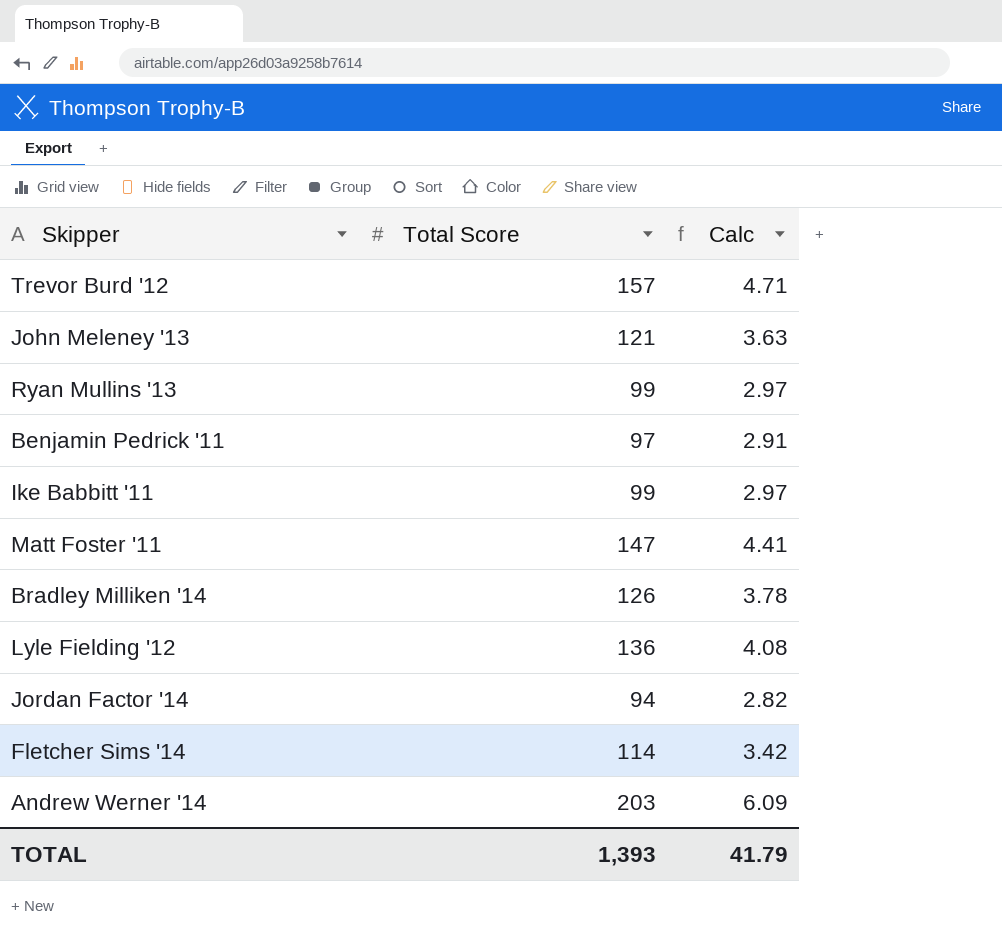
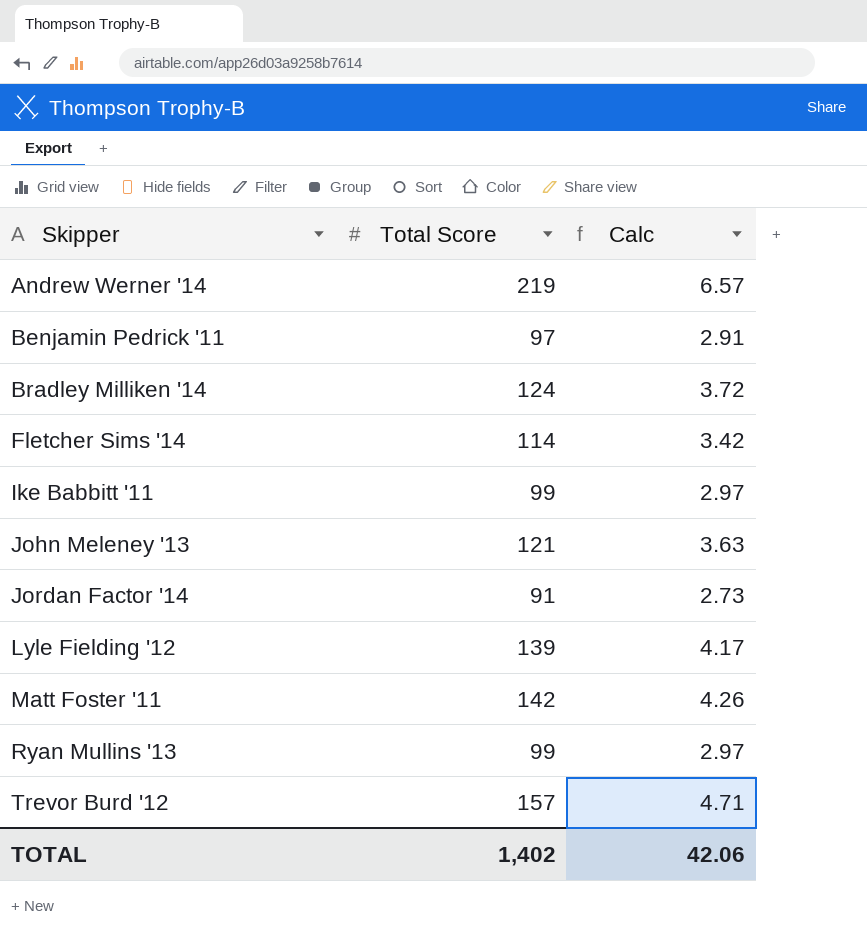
row order: none -> Skipper ascending
Andrew Werner '14 | Total Score: 203 -> 219
Andrew Werner '14 | Calc: 6.09 -> 6.57
Bradley Milliken '14 | Total Score: 126 -> 124
Bradley Milliken '14 | Calc: 3.78 -> 3.72
Jordan Factor '14 | Total Score: 94 -> 91
Jordan Factor '14 | Calc: 2.82 -> 2.73
Lyle Fielding '12 | Total Score: 136 -> 139
Lyle Fielding '12 | Calc: 4.08 -> 4.17
Matt Foster '11 | Total Score: 147 -> 142
Matt Foster '11 | Calc: 4.41 -> 4.26
TOTAL | Total Score: 1,393 -> 1,402
TOTAL | Calc: 41.79 -> 42.06

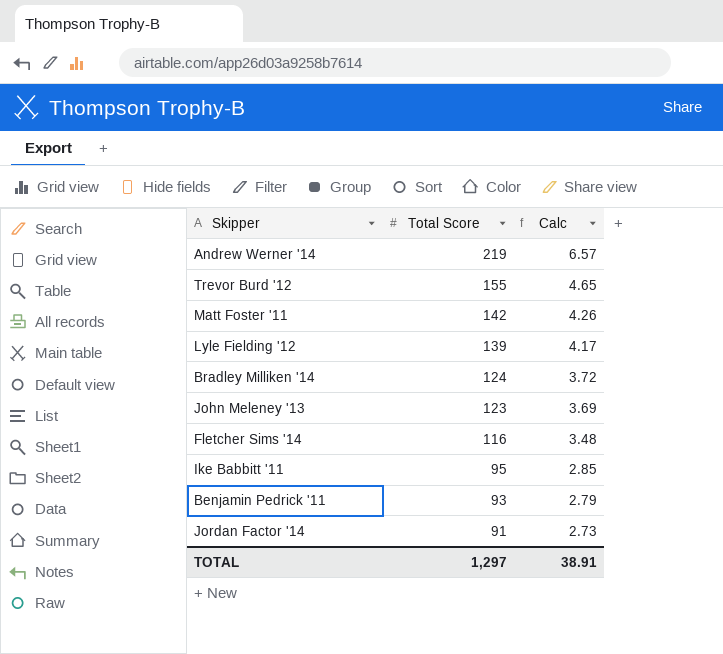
row order: Skipper ascending -> Total Score descending
row Ryan Mullins '13: 99 | 2.97 -> none
Trevor Burd '12 | Total Score: 157 -> 155
Trevor Burd '12 | Calc: 4.71 -> 4.65
John Meleney '13 | Total Score: 121 -> 123
John Meleney '13 | Calc: 3.63 -> 3.69
Fletcher Sims '14 | Total Score: 114 -> 116
Fletcher Sims '14 | Calc: 3.42 -> 3.48
Ike Babbitt '11 | Total Score: 99 -> 95
Ike Babbitt '11 | Calc: 2.97 -> 2.85
Benjamin Pedrick '11 | Total Score: 97 -> 93
Benjamin Pedrick '11 | Calc: 2.91 -> 2.79
TOTAL | Total Score: 1,402 -> 1,297
TOTAL | Calc: 42.06 -> 38.91

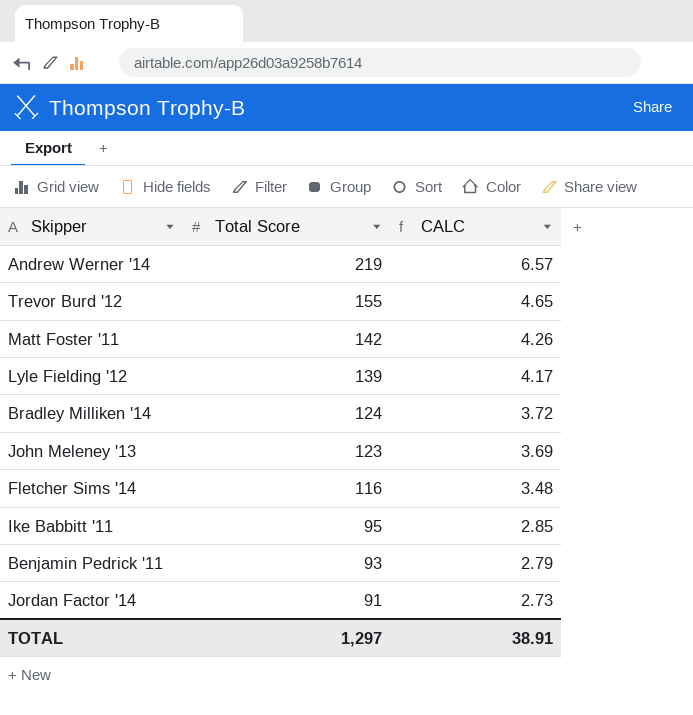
column name: Calc -> CALC

